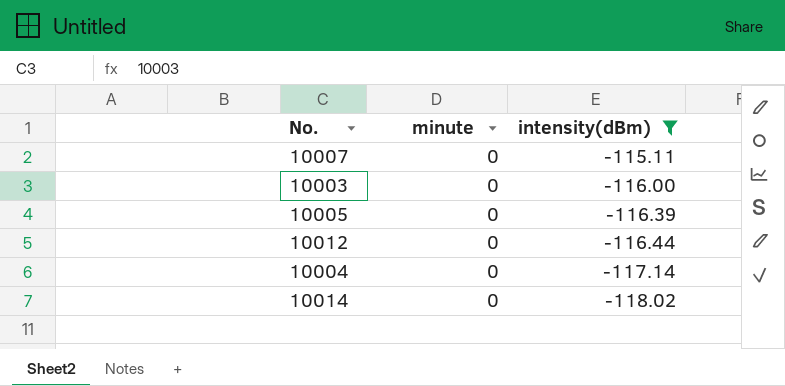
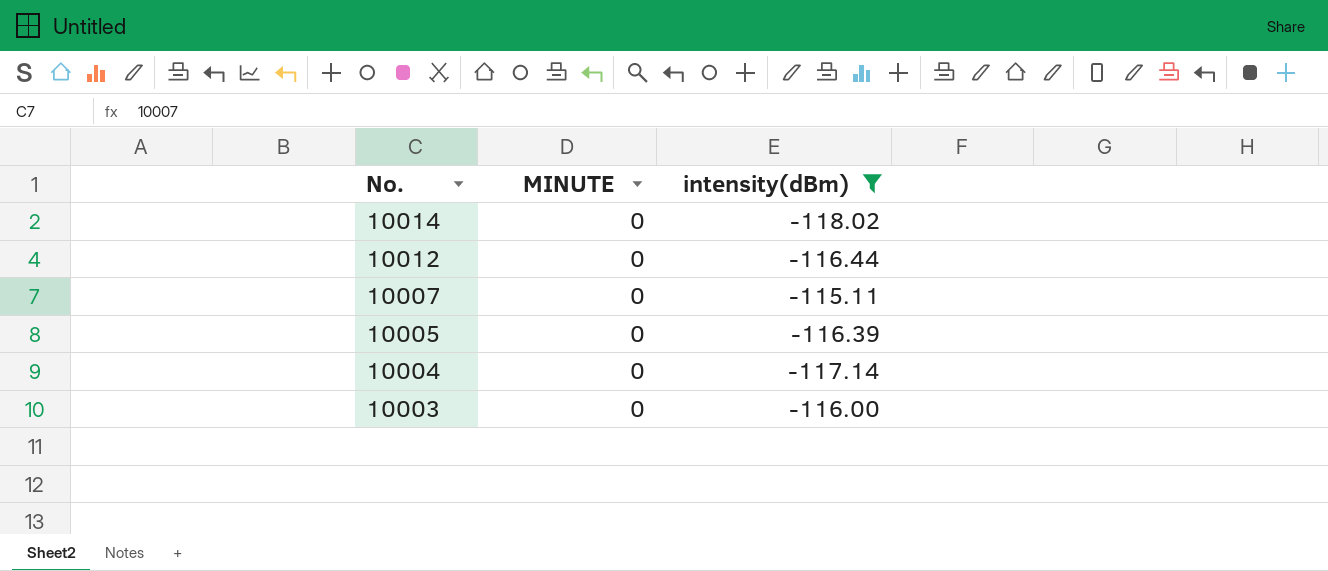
row order: intensity(dBm) descending -> No. descending
column name: minute -> MINUTE

